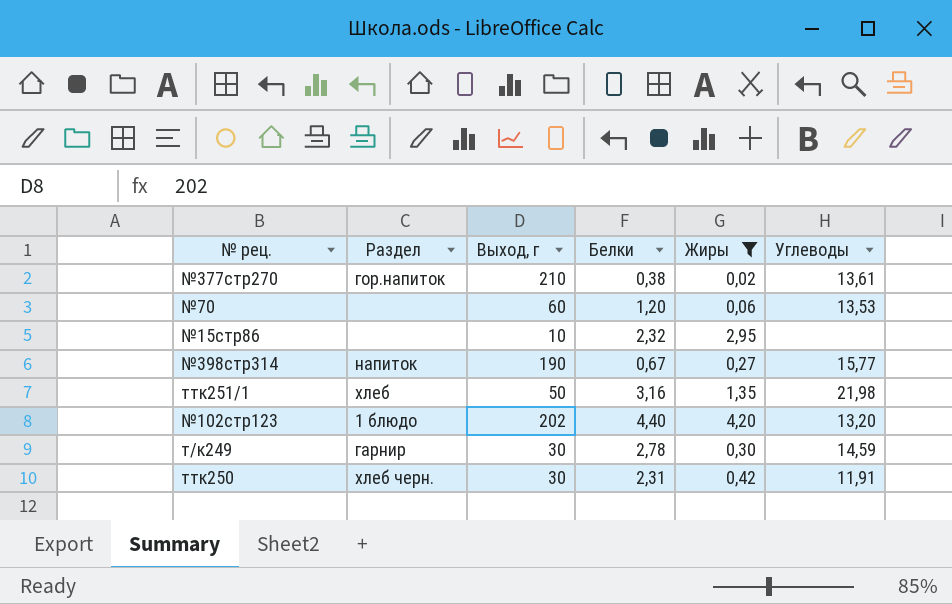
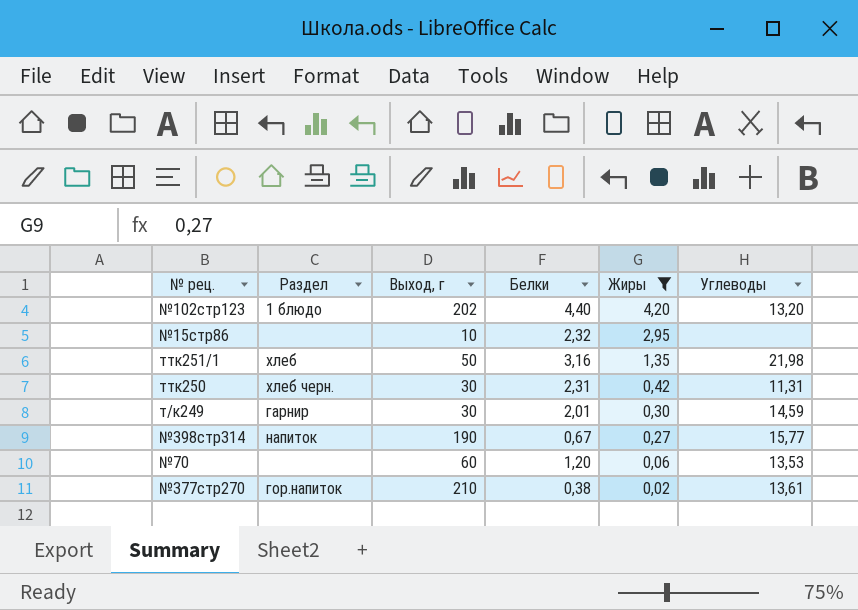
row order: none -> Жиры descending
ттк250 | Углеводы: 11,91 -> 11,31
т/к249 | Белки: 2,78 -> 2,01

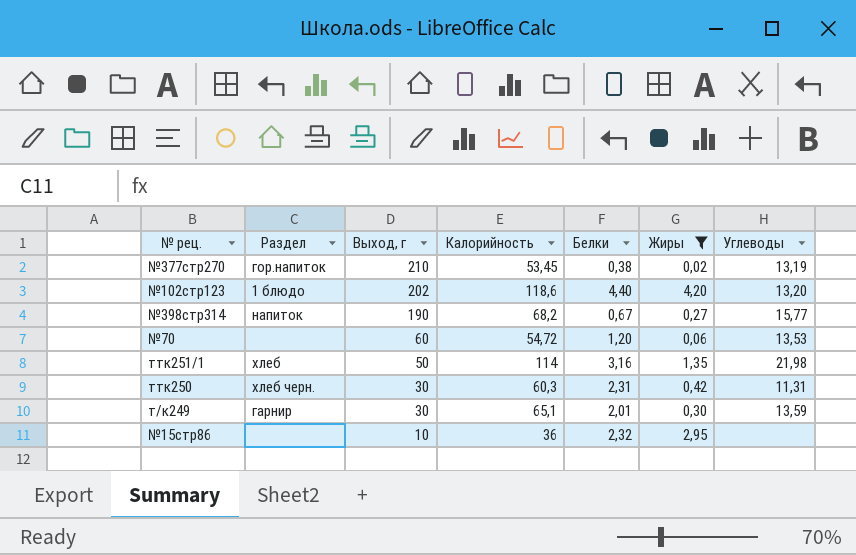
row order: Жиры descending -> Выход, г descending
column Калорийность | position: none -> 4
№377стр270 | Углеводы: 13,61 -> 13,19
т/к249 | Углеводы: 14,59 -> 13,59

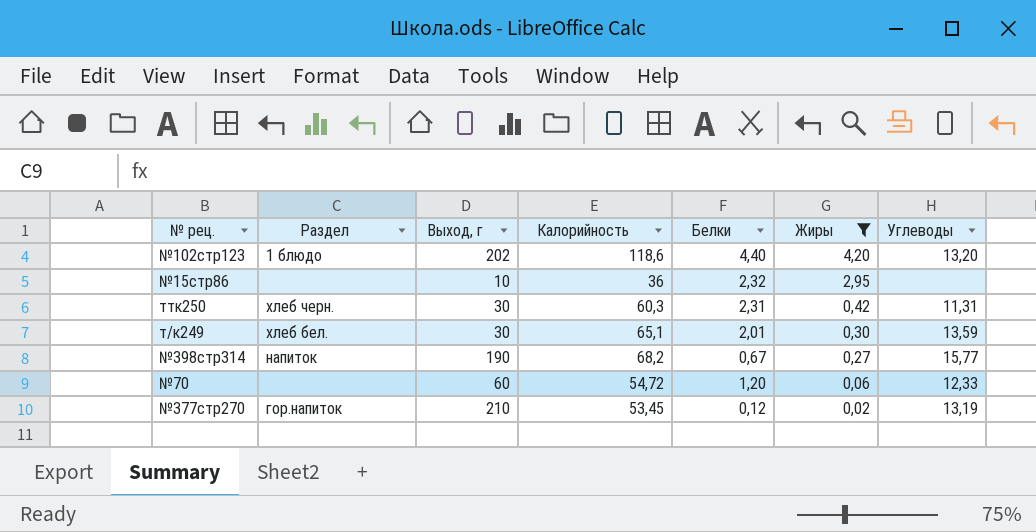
row order: Выход, г descending -> Жиры descending
row ттк251/1: хлеб | 50 | 114 | 3,16 | 1,35 | 21,98 -> none
т/к249 | Раздел: гарнир -> хлеб бел.
№70 | Углеводы: 13,53 -> 12,33
№377стр270 | Белки: 0,38 -> 0,12

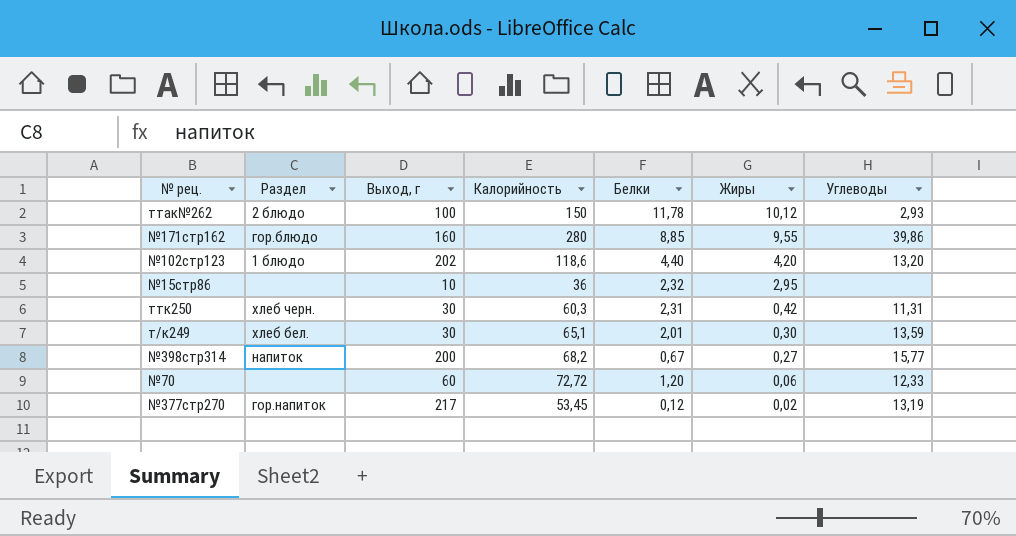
filter: Жиры <= 4,20 -> none
№398стр314 | Выход, г: 190 -> 200
№70 | Калорийность: 54,72 -> 72,72
№377стр270 | Выход, г: 210 -> 217

